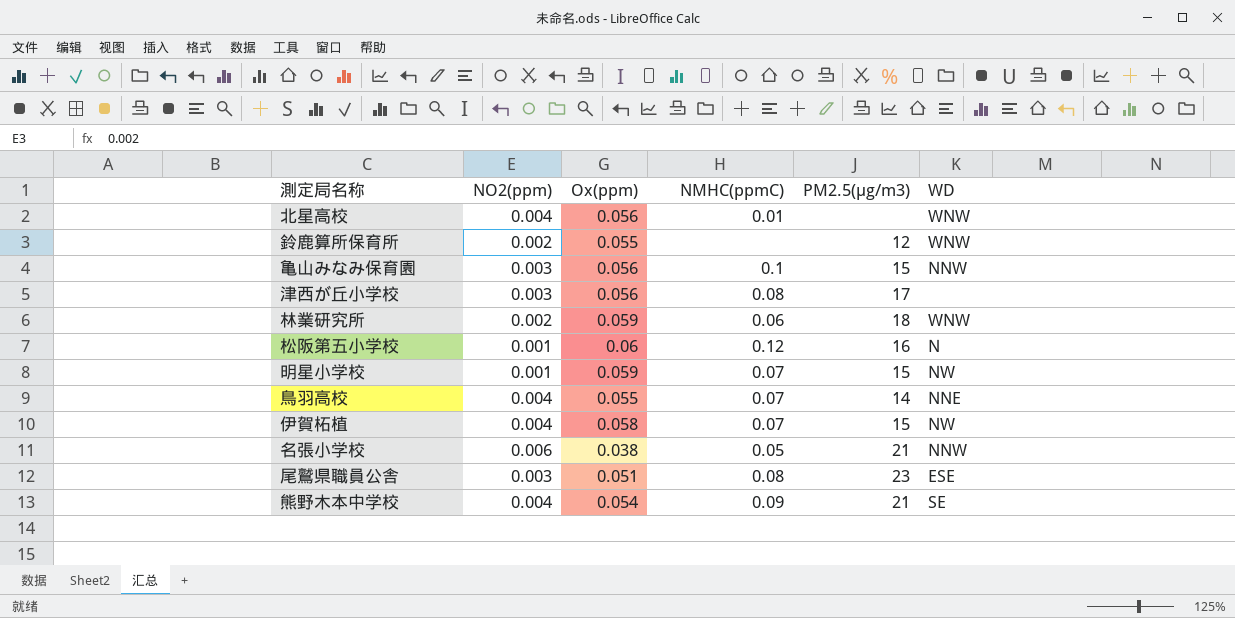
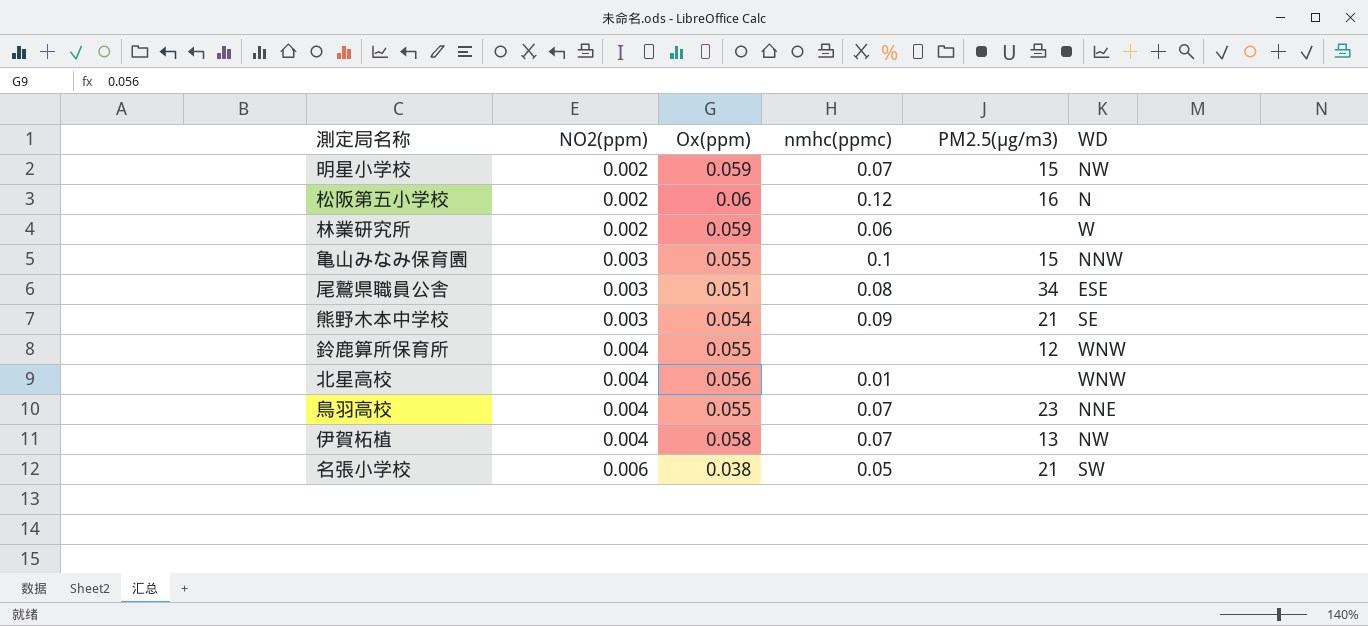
row order: none -> NO2(ppm) ascending
column name: NMHC(ppmC) -> nmhc(ppmc)
row 津西が丘小学校: 0.003 | 0.056 | 0.08 | 17 | none -> none
明星小学校 | NO2(ppm): 0.001 -> 0.002
松阪第五小学校 | NO2(ppm): 0.001 -> 0.002
林業研究所 | PM2.5(μg/m3): 18 -> none
林業研究所 | WD: WNW -> W
亀山みなみ保育園 | Ox(ppm): 0.056 -> 0.055
尾鷲県職員公舎 | PM2.5(μg/m3): 23 -> 34
熊野木本中学校 | NO2(ppm): 0.004 -> 0.003
鈴鹿算所保育所 | NO2(ppm): 0.002 -> 0.004
鳥羽高校 | PM2.5(μg/m3): 14 -> 23
伊賀柘植 | PM2.5(μg/m3): 15 -> 13
名張小学校 | WD: NNW -> SW

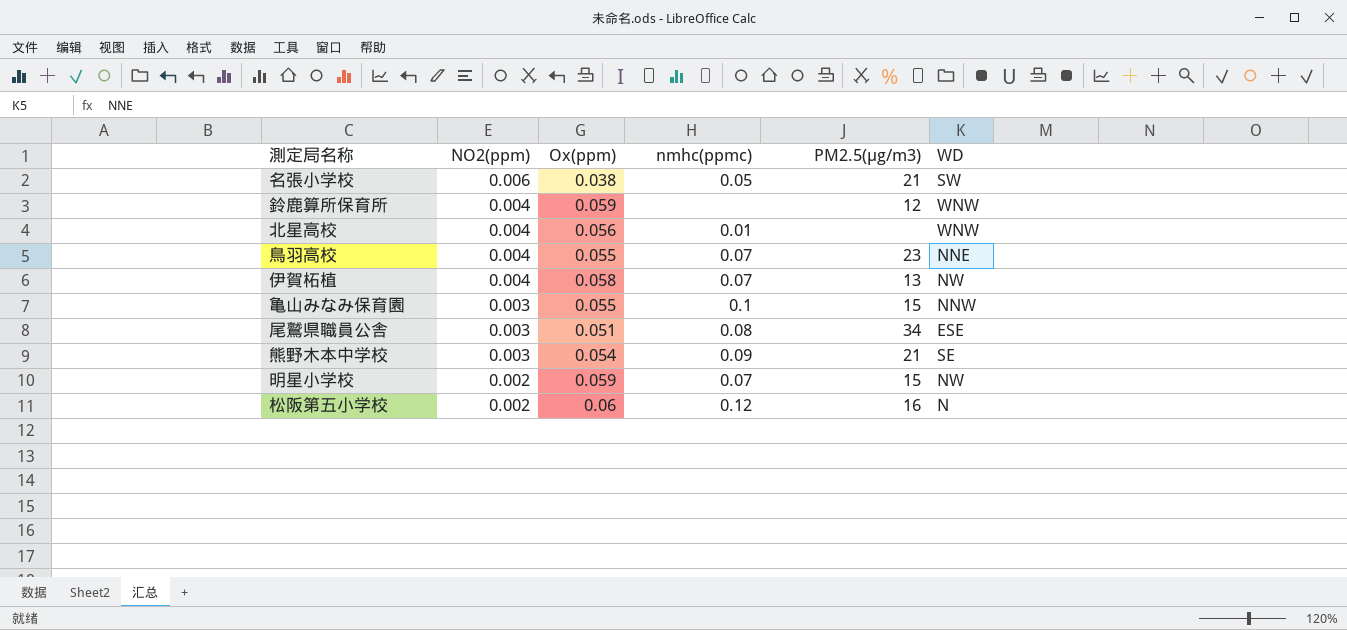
row order: NO2(ppm) ascending -> NO2(ppm) descending
row 林業研究所: 0.002 | 0.059 | 0.06 | none | W -> none
鈴鹿算所保育所 | Ox(ppm): 0.055 -> 0.059

